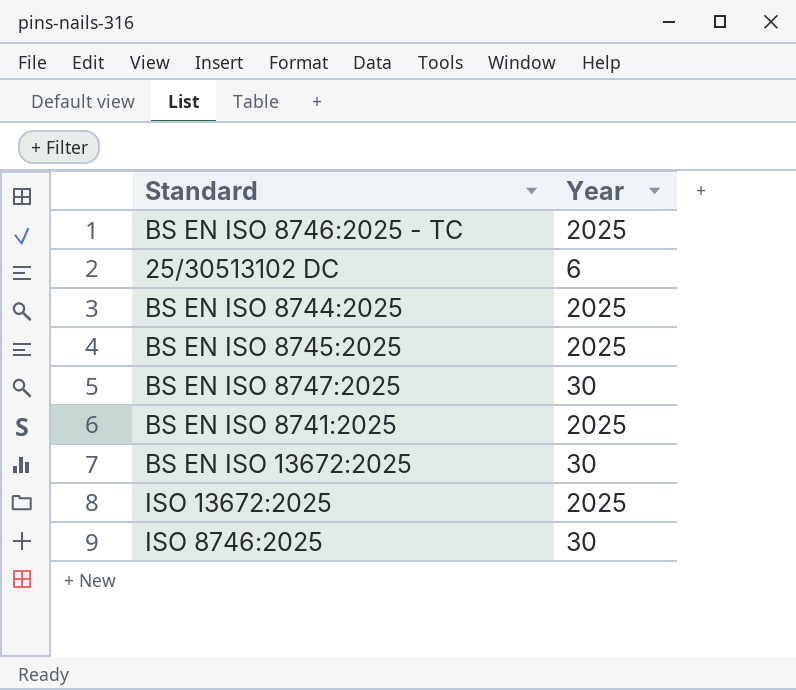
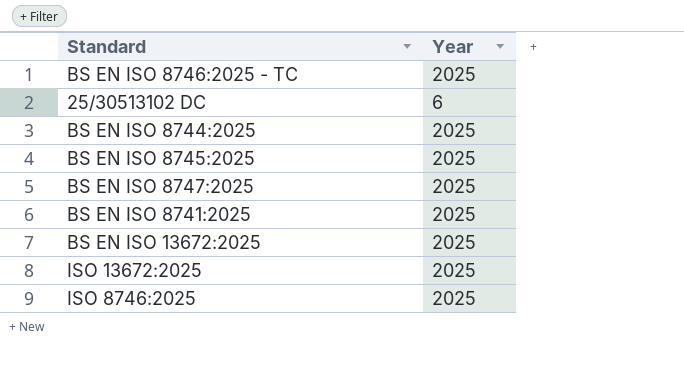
BS EN ISO 8747:2025 | Year: 30 -> 2025
BS EN ISO 13672:2025 | Year: 30 -> 2025
ISO 8746:2025 | Year: 30 -> 2025

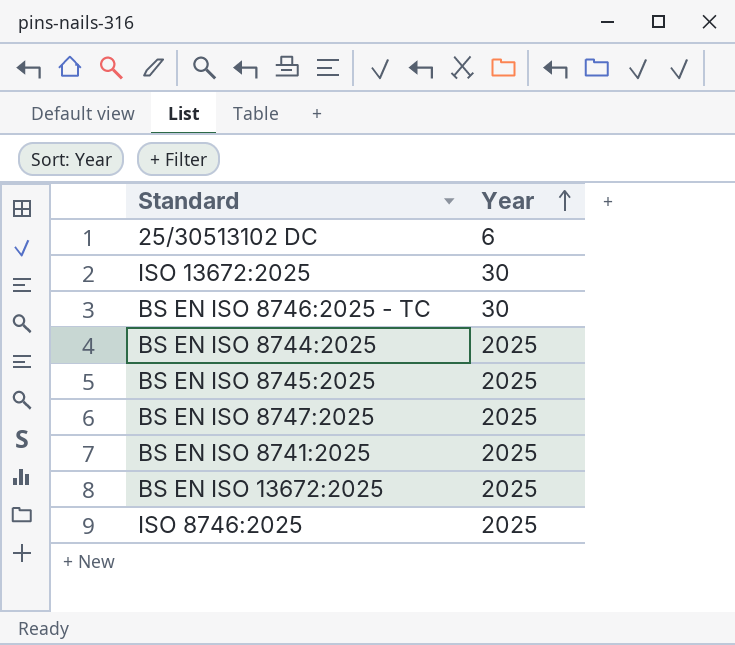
row order: none -> Year ascending
ISO 13672:2025 | Year: 2025 -> 30
BS EN ISO 8746:2025 - TC | Year: 2025 -> 30

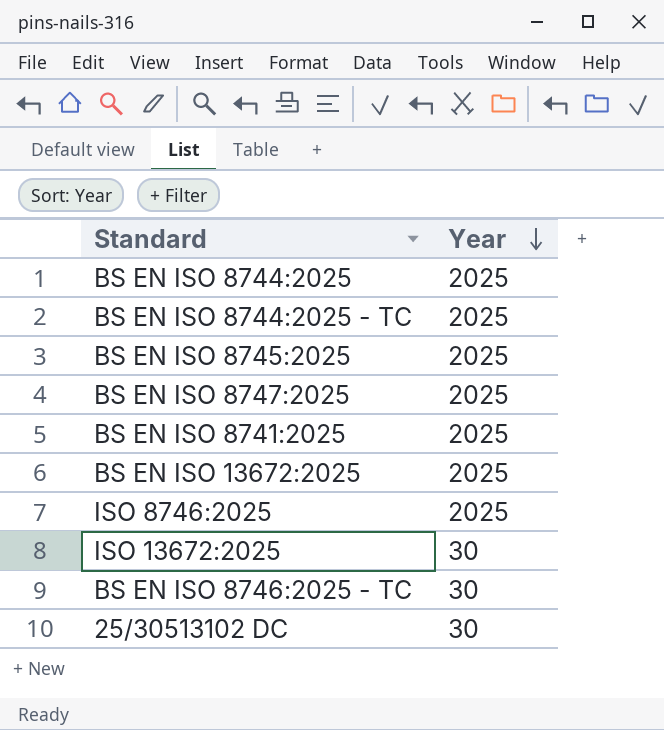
row order: Year ascending -> Year descending
row BS EN ISO 8744:2025 - TC: none -> 2025
25/30513102 DC | Year: 6 -> 30

